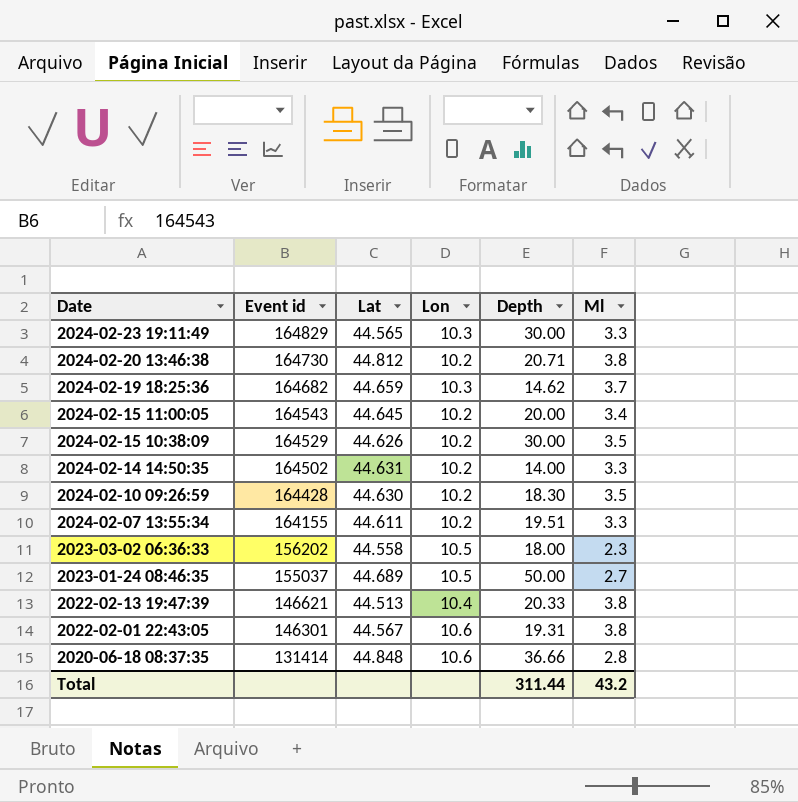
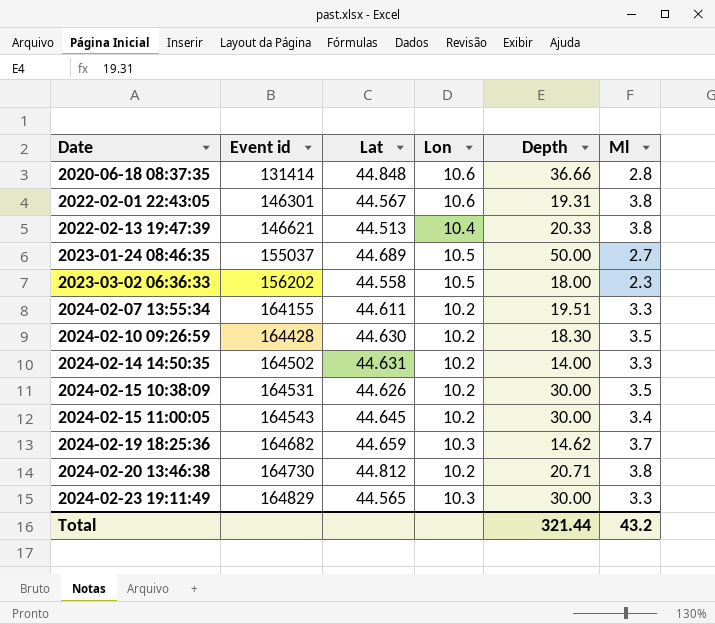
row order: Date descending -> Date ascending
2024-02-15 10:38:09 | Event id: 164529 -> 164531
2024-02-15 11:00:05 | Depth: 20.00 -> 30.00
Total | Depth: 311.44 -> 321.44

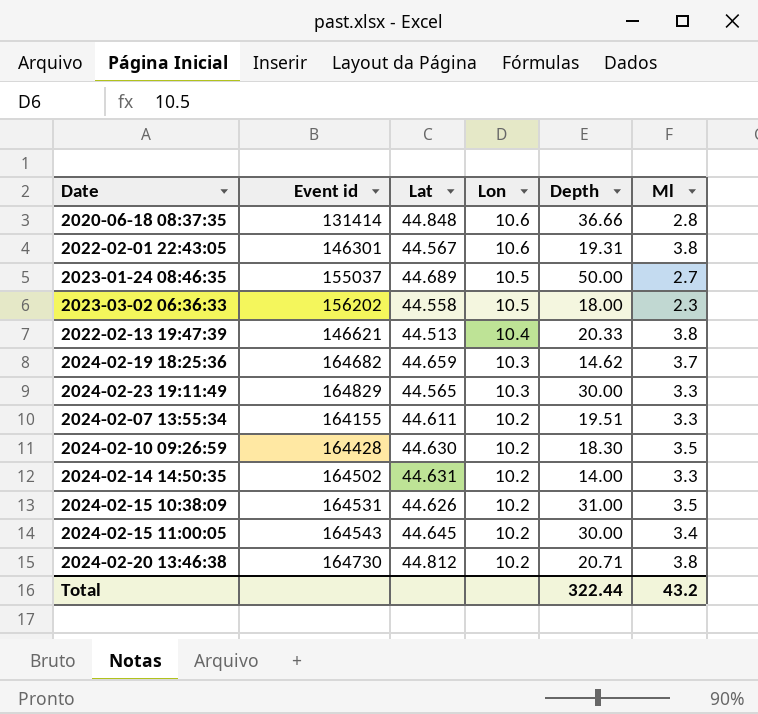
row order: Date ascending -> Lon descending
2024-02-15 10:38:09 | Depth: 30.00 -> 31.00
Total | Depth: 321.44 -> 322.44

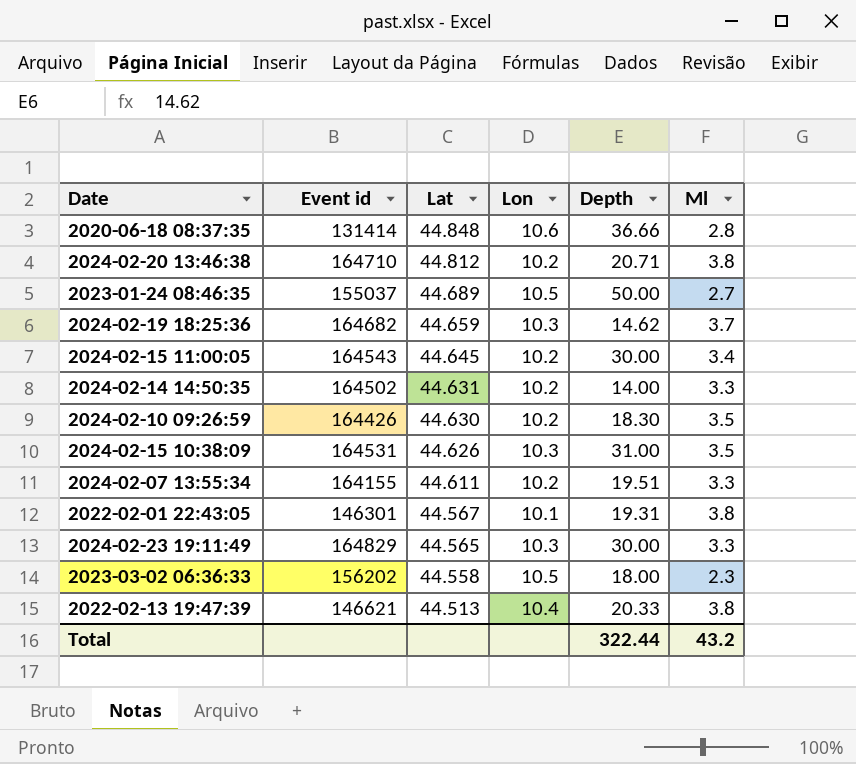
row order: Lon descending -> Lat descending
2024-02-20 13:46:38 | Event id: 164730 -> 164710
2024-02-10 09:26:59 | Event id: 164428 -> 164426
2024-02-15 10:38:09 | Lon: 10.2 -> 10.3
2022-02-01 22:43:05 | Lon: 10.6 -> 10.1

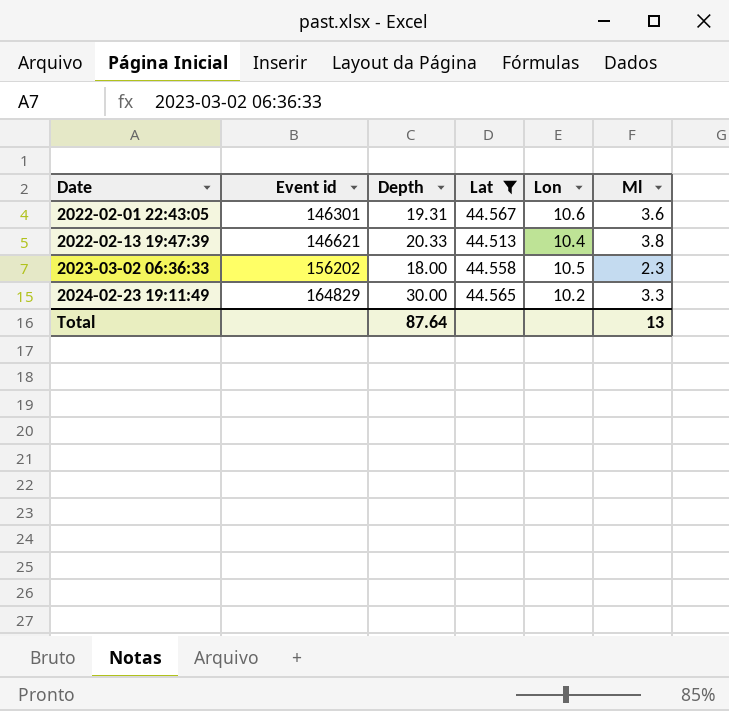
filter: none -> Lat <= 44.567
row order: Lat descending -> Date ascending
column Depth | position: 5 -> 3
2022-02-01 22:43:05 | Lon: 10.1 -> 10.6
2022-02-01 22:43:05 | Ml: 3.8 -> 3.6
2024-02-23 19:11:49 | Lon: 10.3 -> 10.2
Total | Depth: 322.44 -> 87.64
Total | Ml: 43.2 -> 13

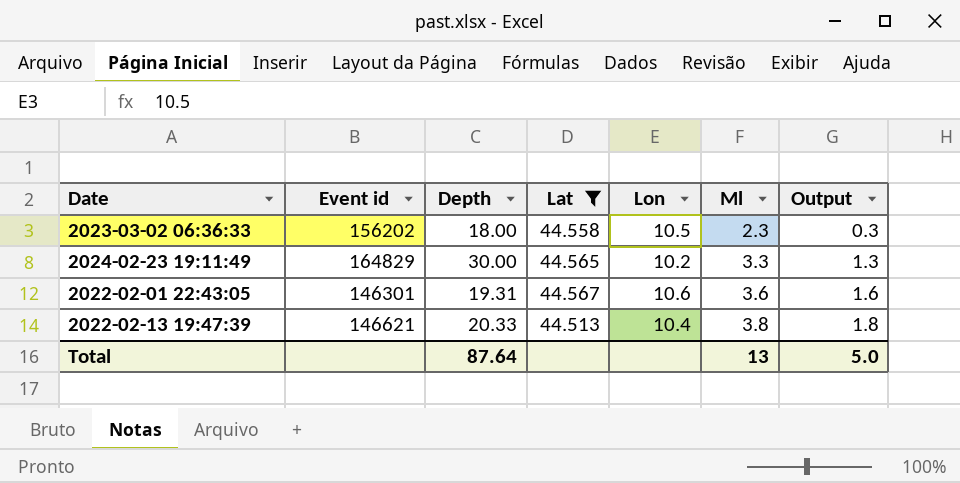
row order: Date ascending -> Ml ascending
column Output | formula: none -> [Ml] - 2

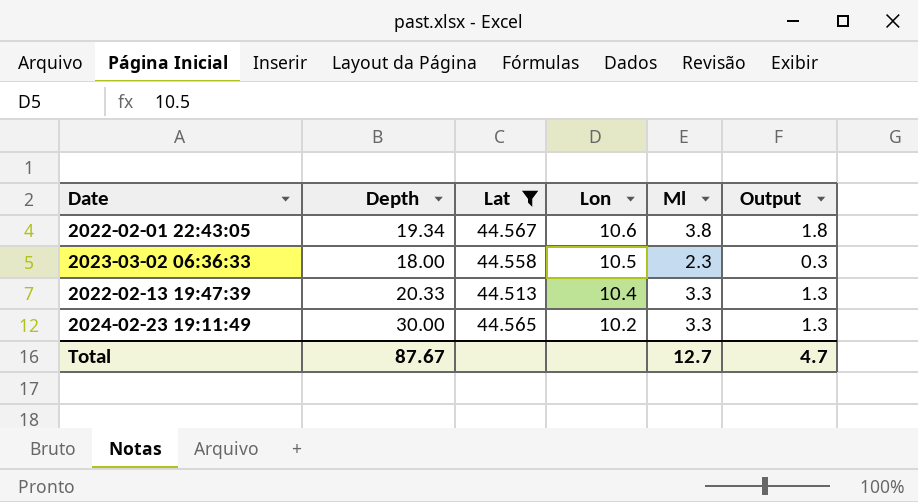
row order: Ml ascending -> Lon descending
column Event id | position: 2 -> none
2022-02-01 22:43:05 | Depth: 19.31 -> 19.34
2022-02-01 22:43:05 | Ml: 3.6 -> 3.8
2022-02-01 22:43:05 | Output: 1.6 -> 1.8
2022-02-13 19:47:39 | Ml: 3.8 -> 3.3
2022-02-13 19:47:39 | Output: 1.8 -> 1.3
Total | Depth: 87.64 -> 87.67
Total | Ml: 13 -> 12.7
Total | Output: 5.0 -> 4.7

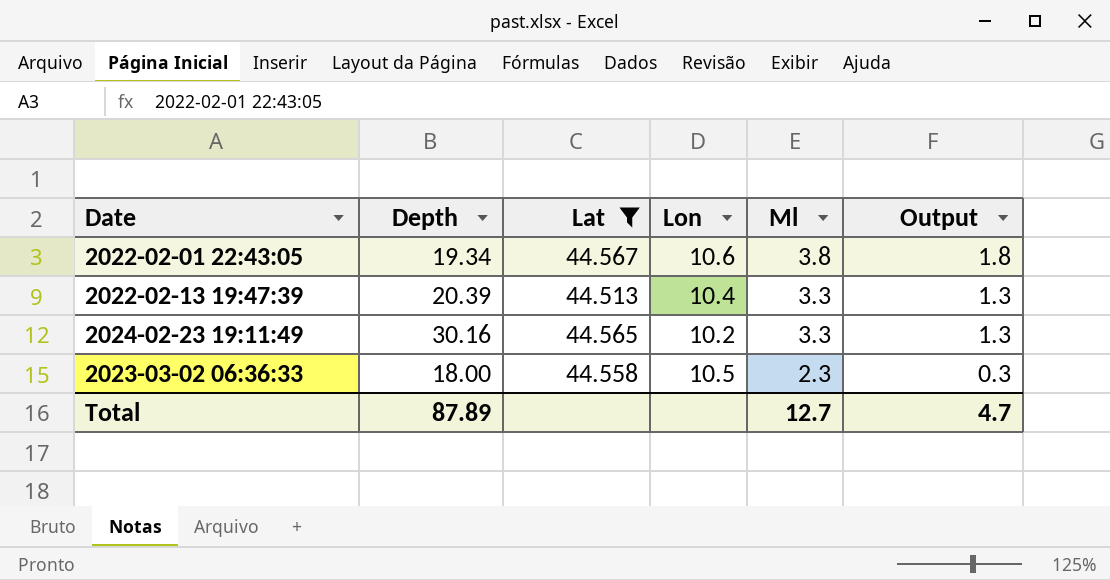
row order: Lon descending -> Ml descending
2022-02-13 19:47:39 | Depth: 20.33 -> 20.39
2024-02-23 19:11:49 | Depth: 30.00 -> 30.16
Total | Depth: 87.67 -> 87.89

